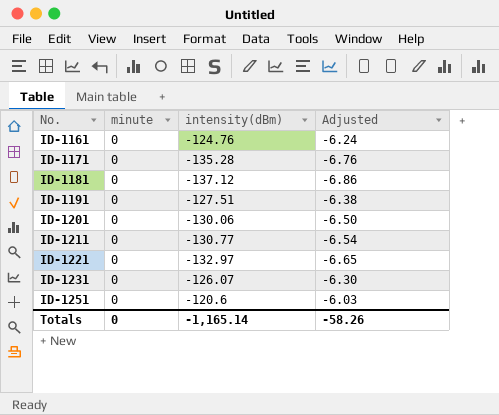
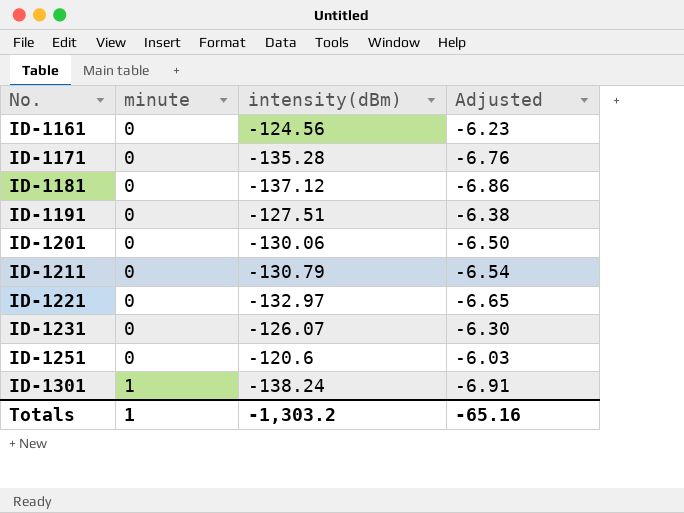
ID-1161 | intensity(dBm): -124.76 -> -124.56
ID-1161 | Adjusted: -6.24 -> -6.23
ID-1211 | intensity(dBm): -130.77 -> -130.79
row ID-1301: none -> 1 | -138.24 | -6.91
Totals | minute: 0 -> 1
Totals | intensity(dBm): -1,165.14 -> -1,303.2
Totals | Adjusted: -58.26 -> -65.16

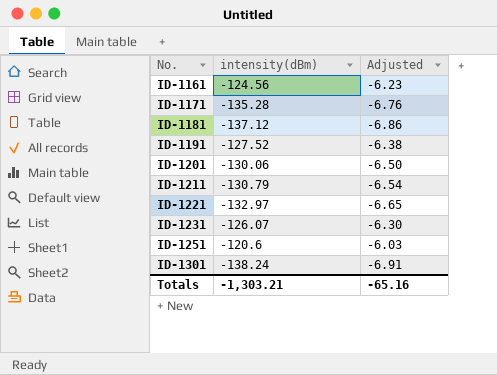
column minute | position: 2 -> none
ID-1191 | intensity(dBm): -127.51 -> -127.52
Totals | intensity(dBm): -1,303.2 -> -1,303.21

